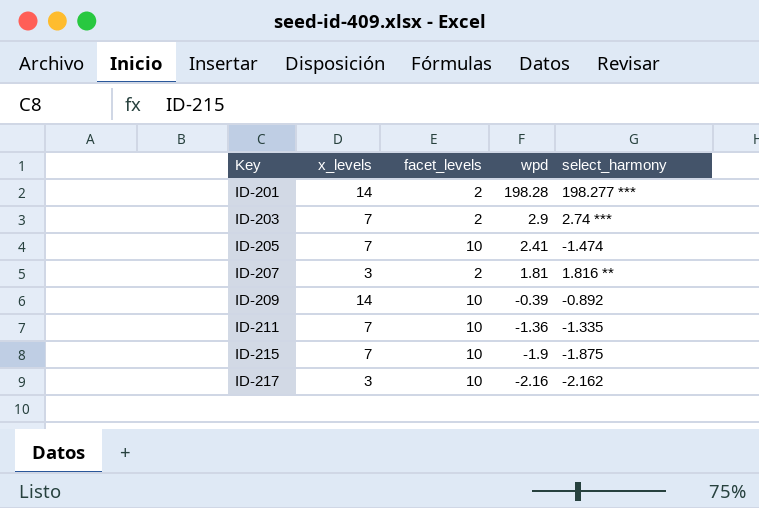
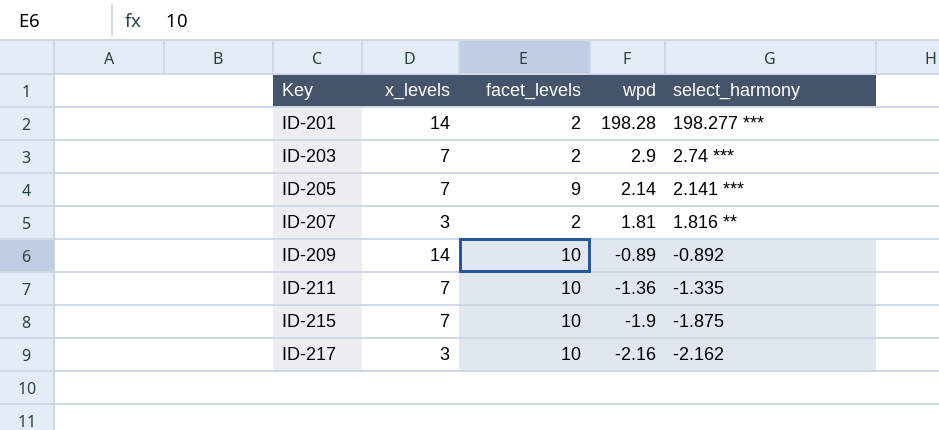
ID-205 | facet_levels: 10 -> 9
ID-205 | wpd: 2.41 -> 2.14
ID-205 | select_harmony: -1.474 -> 2.141 ***
ID-209 | wpd: -0.39 -> -0.89

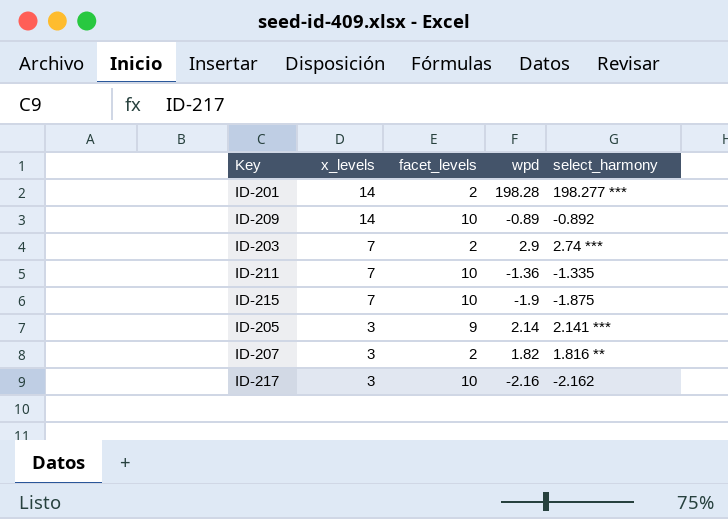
row order: Key ascending -> x_levels descending
ID-205 | x_levels: 7 -> 3
ID-207 | wpd: 1.81 -> 1.82

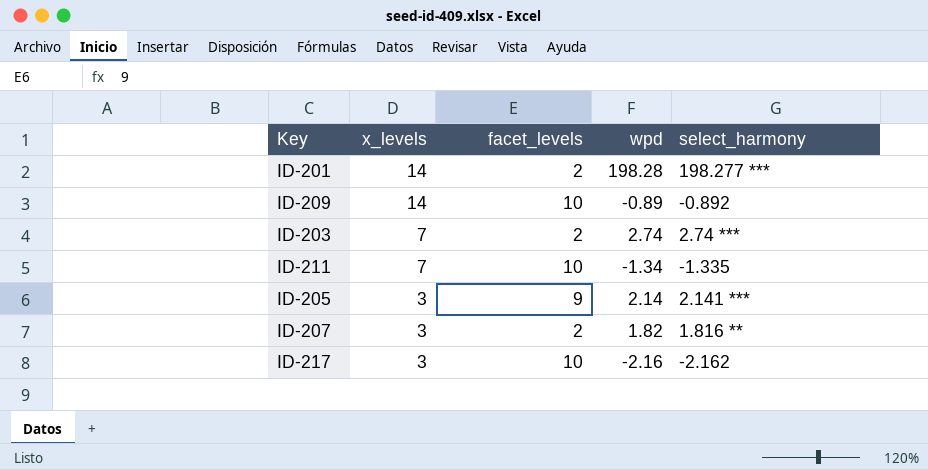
row ID-215: 7 | 10 | -1.9 | -1.875 -> none
ID-203 | wpd: 2.9 -> 2.74
ID-211 | wpd: -1.36 -> -1.34

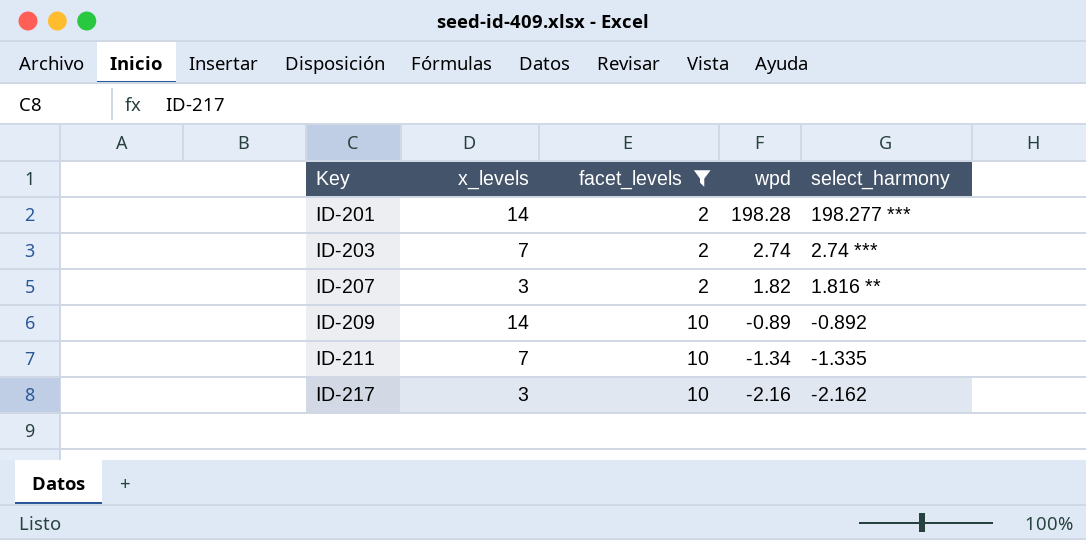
filter: none -> facet_levels != 9
row order: x_levels descending -> Key ascending

